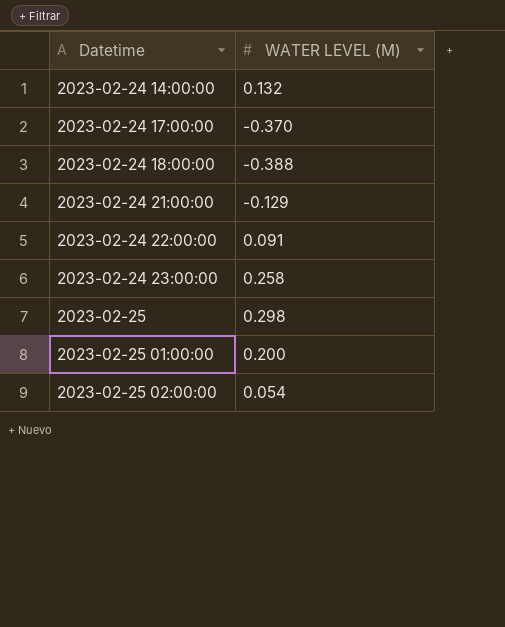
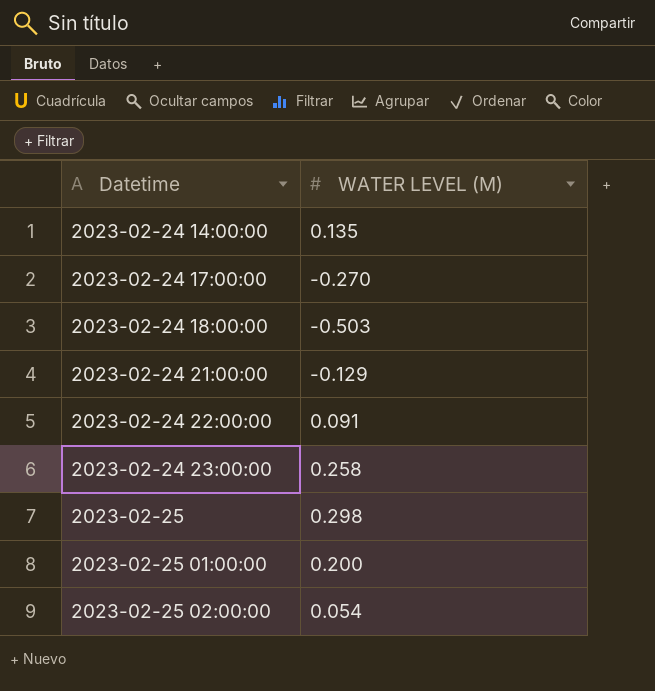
2023-02-24 14:00:00 | WATER LEVEL (M): 0.132 -> 0.135
2023-02-24 17:00:00 | WATER LEVEL (M): -0.370 -> -0.270
2023-02-24 18:00:00 | WATER LEVEL (M): -0.388 -> -0.503

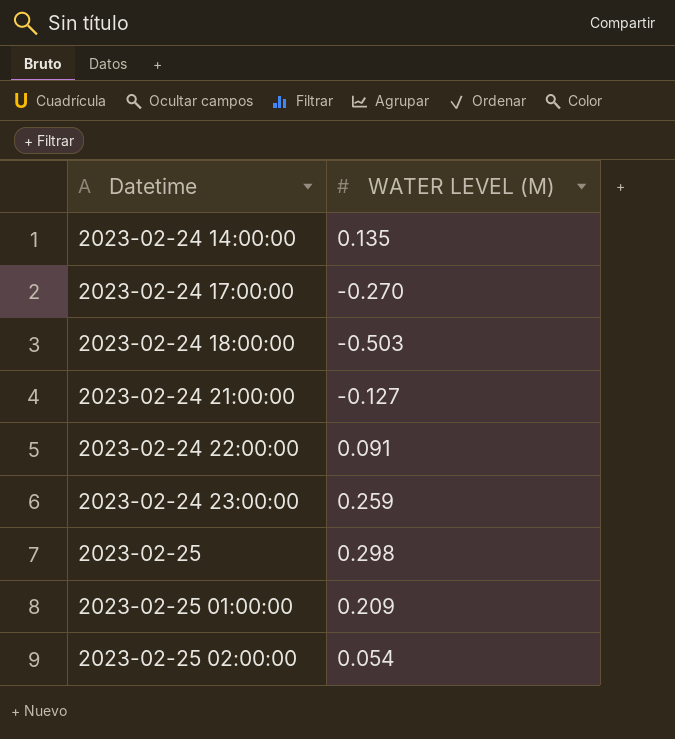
2023-02-24 21:00:00 | WATER LEVEL (M): -0.129 -> -0.127
2023-02-24 23:00:00 | WATER LEVEL (M): 0.258 -> 0.259
2023-02-25 01:00:00 | WATER LEVEL (M): 0.200 -> 0.209

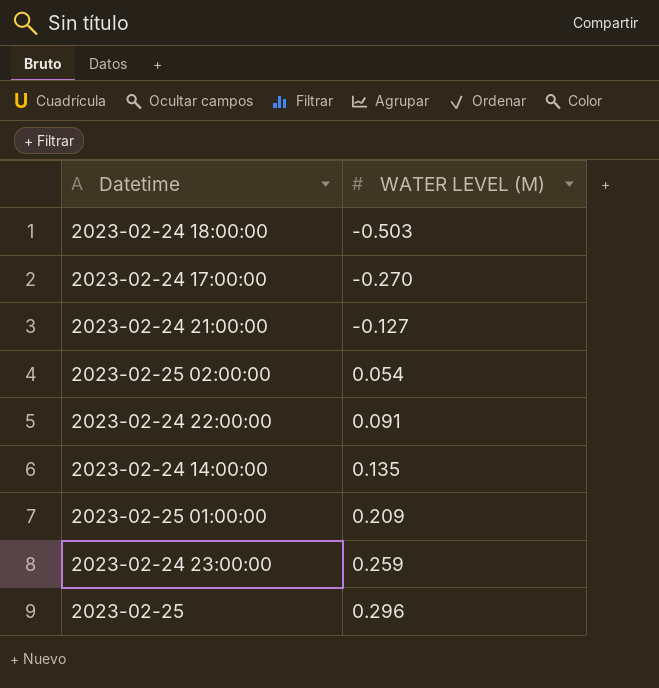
row order: Datetime ascending -> WATER LEVEL (M) ascending
2023-02-25 | WATER LEVEL (M): 0.298 -> 0.296

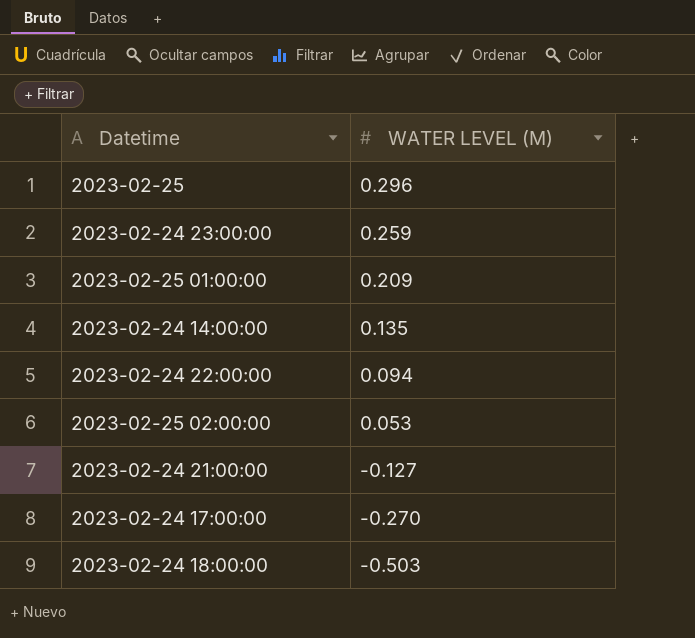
row order: WATER LEVEL (M) ascending -> WATER LEVEL (M) descending
2023-02-24 22:00:00 | WATER LEVEL (M): 0.091 -> 0.094
2023-02-25 02:00:00 | WATER LEVEL (M): 0.054 -> 0.053

